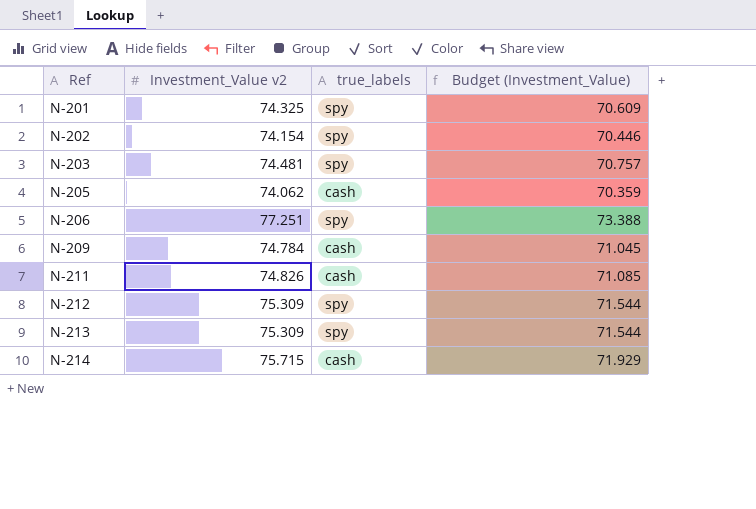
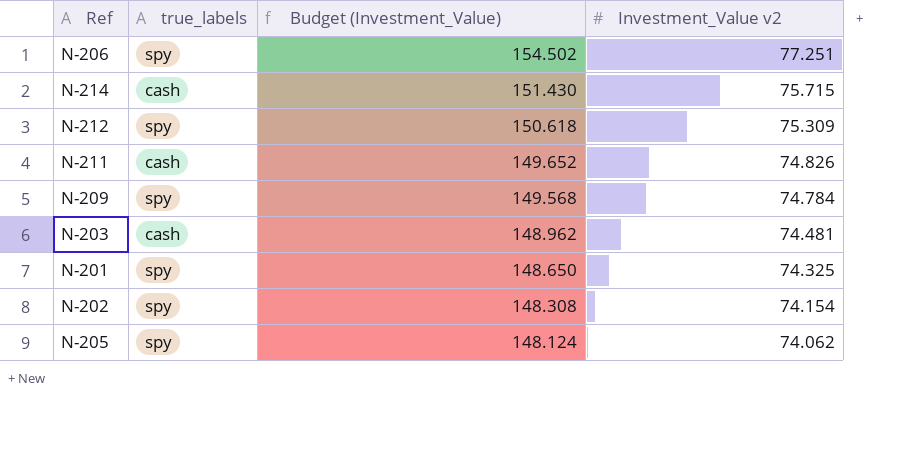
row order: Ref ascending -> Budget (Investment_Value) descending
column Budget (Investment_Value) | formula: [Investment_Value v2] * 0.95 -> [Investment_Value v2] * 2
column Investment_Value v2 | position: 2 -> 4
row N-213: 75.309 | spy | 71.544 -> none
N-209 | true_labels: cash -> spy
N-203 | true_labels: spy -> cash
N-205 | true_labels: cash -> spy

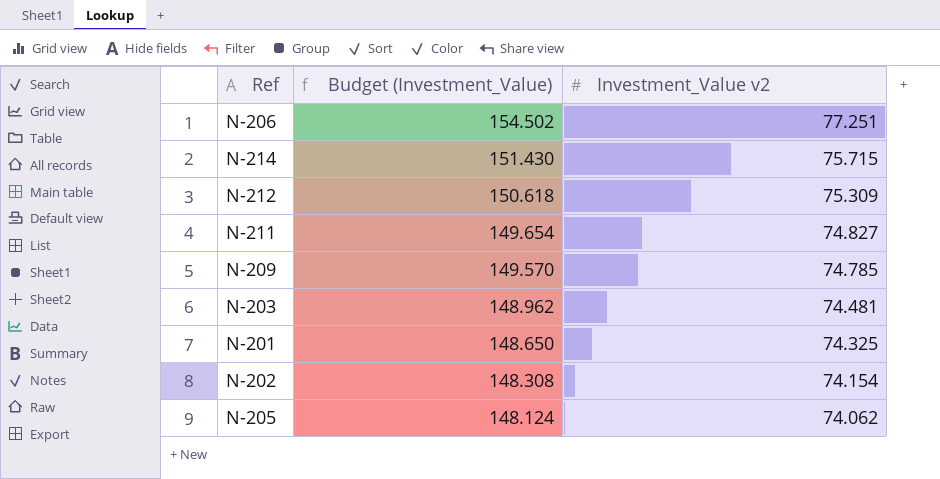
column true_labels | position: 2 -> none
N-211 | Budget (Investment_Value): 149.652 -> 149.654
N-211 | Investment_Value v2: 74.826 -> 74.827
N-209 | Budget (Investment_Value): 149.568 -> 149.570
N-209 | Investment_Value v2: 74.784 -> 74.785

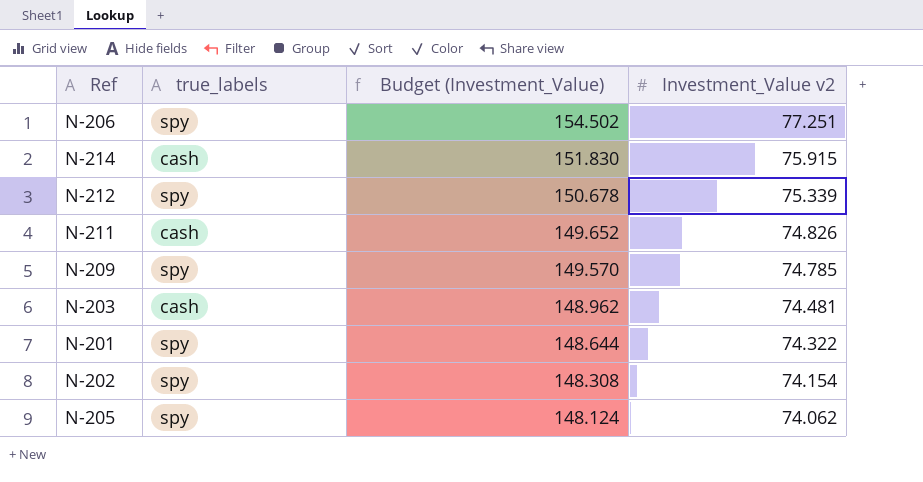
column true_labels | position: none -> 2
N-214 | Budget (Investment_Value): 151.430 -> 151.830
N-214 | Investment_Value v2: 75.715 -> 75.915
N-212 | Budget (Investment_Value): 150.618 -> 150.678
N-212 | Investment_Value v2: 75.309 -> 75.339
N-211 | Budget (Investment_Value): 149.654 -> 149.652
N-211 | Investment_Value v2: 74.827 -> 74.826
N-201 | Budget (Investment_Value): 148.650 -> 148.644
N-201 | Investment_Value v2: 74.325 -> 74.322

